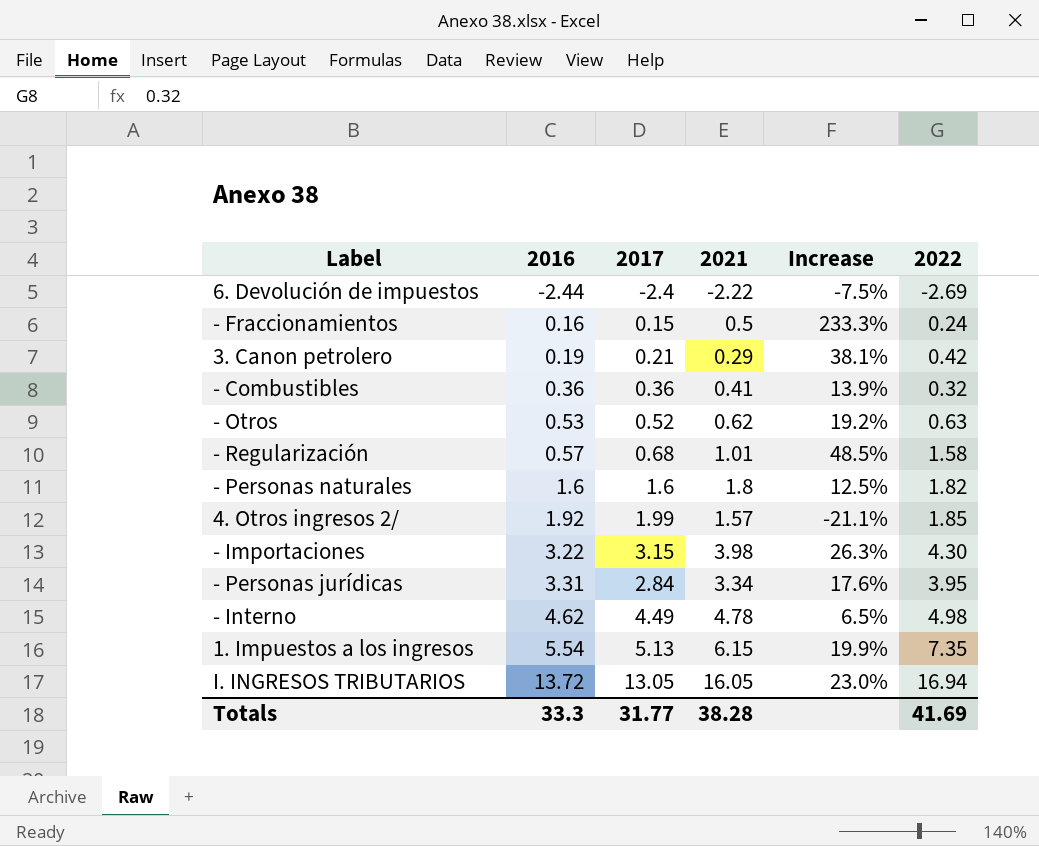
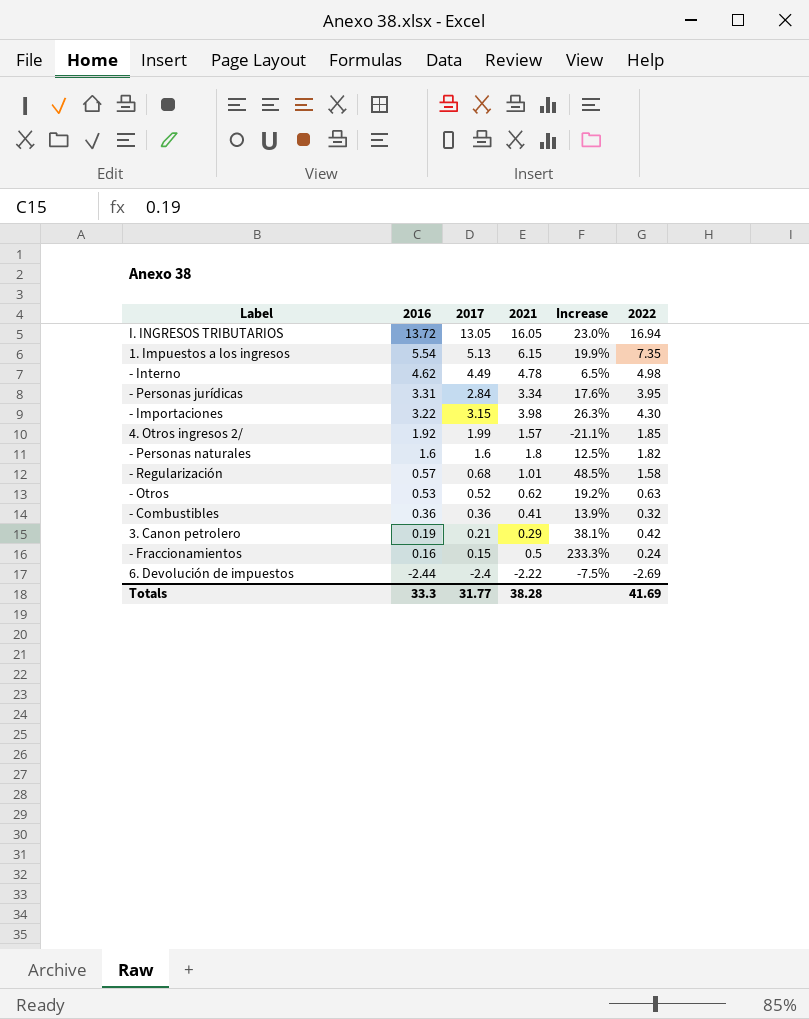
row order: 2016 ascending -> 2016 descending

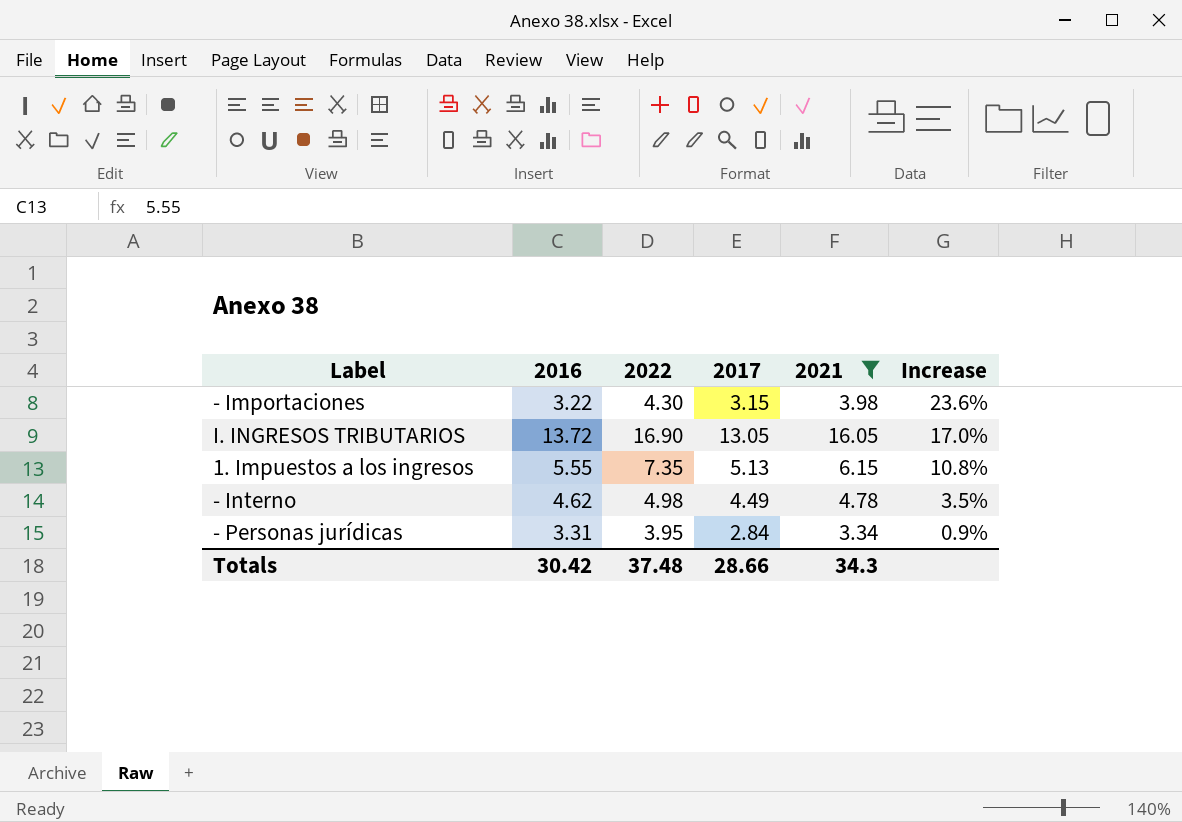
filter: none -> 2021 >= 3.34
row order: 2016 descending -> Increase descending
column 2022 | position: 6 -> 3
column Increase | formula: ([2021] - [2017]) / [2017] -> ([2021] - [2016]) / [2016]
I. INGRESOS TRIBUTARIOS | 2022: 16.94 -> 16.90
1. Impuestos a los ingresos | 2016: 5.54 -> 5.55
Totals | 2016: 33.3 -> 30.42
Totals | 2022: 41.69 -> 37.48
Totals | 2017: 31.77 -> 28.66
Totals | 2021: 38.28 -> 34.3

